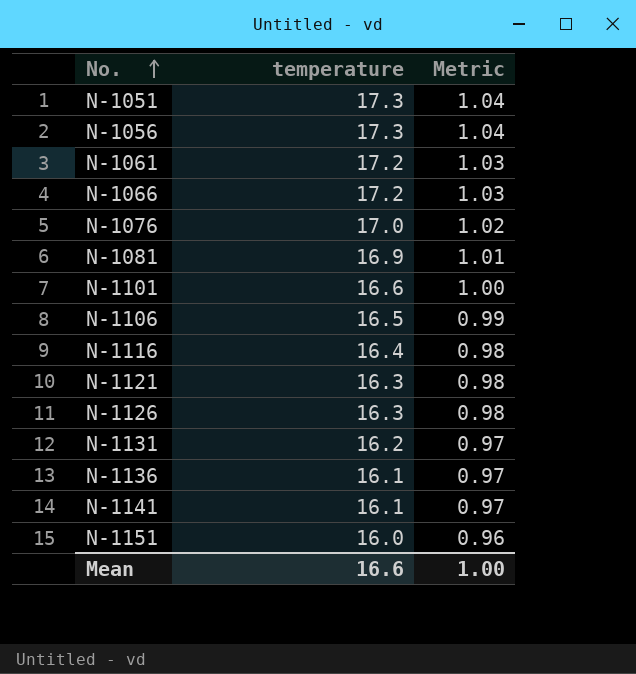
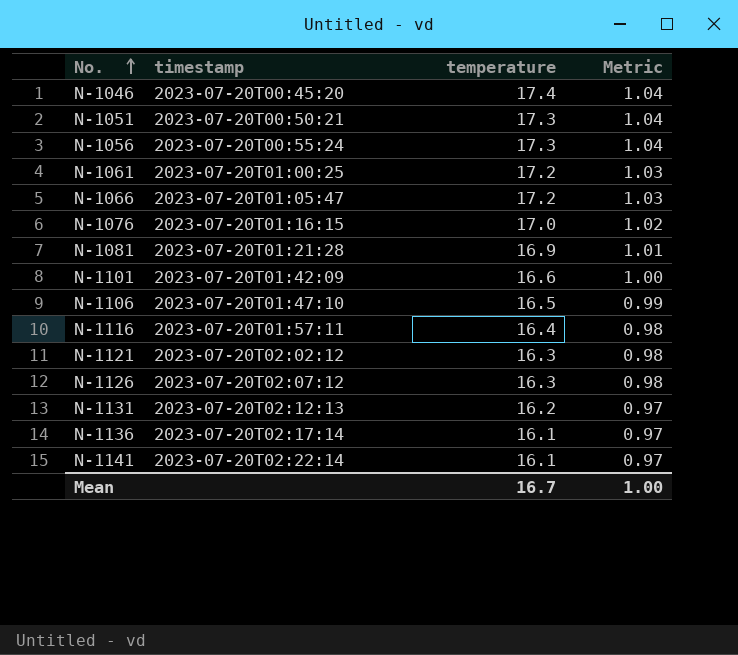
column timestamp | position: none -> 2
row N-1151: 16.0 | 0.96 -> none
row N-1046: none -> 2023-07-20T00:45:20 | 17.4 | 1.04
Mean | temperature: 16.6 -> 16.7

